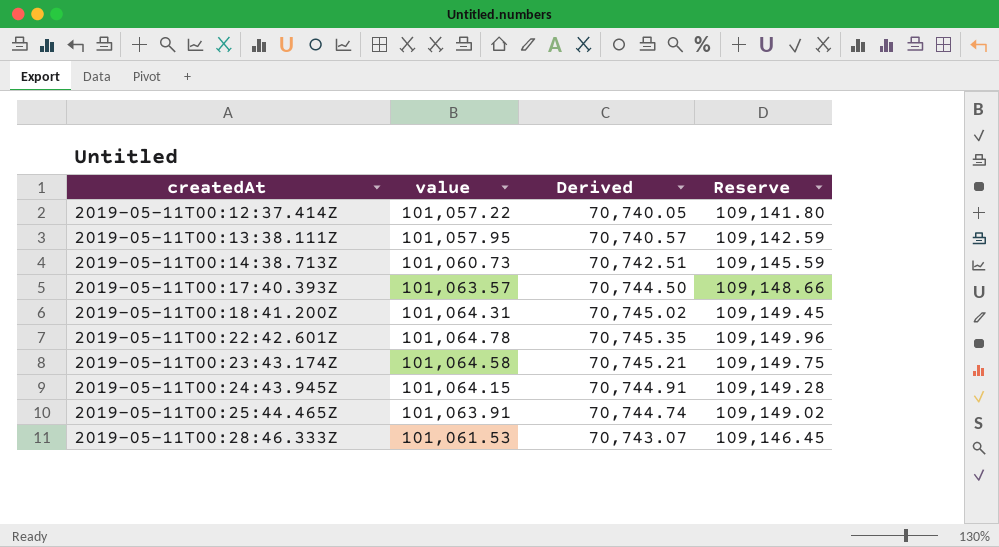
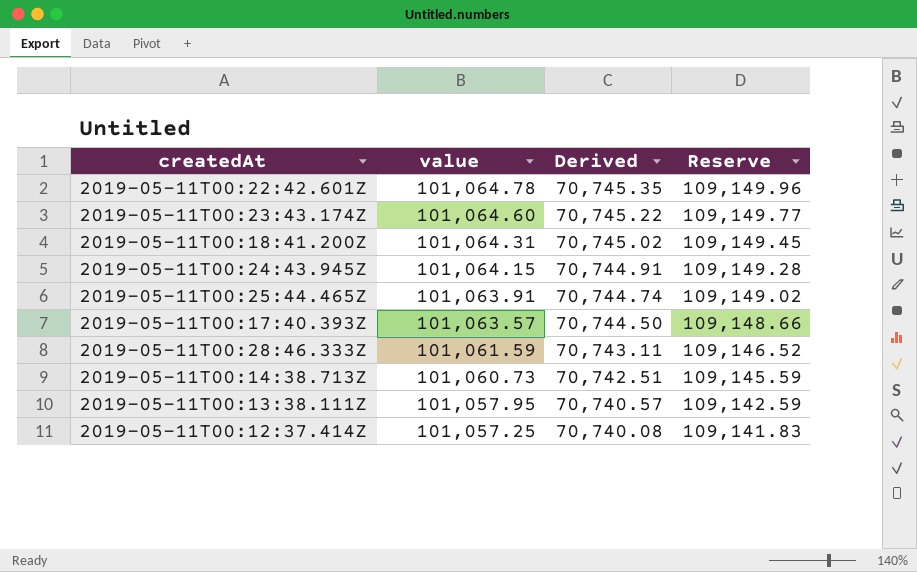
row order: createdAt ascending -> value descending
2019-05-11T00:23:43.174Z | value: 101,064.58 -> 101,064.60
2019-05-11T00:23:43.174Z | Derived: 70,745.21 -> 70,745.22
2019-05-11T00:23:43.174Z | Reserve: 109,149.75 -> 109,149.77
2019-05-11T00:28:46.333Z | value: 101,061.53 -> 101,061.59
2019-05-11T00:28:46.333Z | Derived: 70,743.07 -> 70,743.11
2019-05-11T00:28:46.333Z | Reserve: 109,146.45 -> 109,146.52
2019-05-11T00:12:37.414Z | value: 101,057.22 -> 101,057.25
2019-05-11T00:12:37.414Z | Derived: 70,740.05 -> 70,740.08
2019-05-11T00:12:37.414Z | Reserve: 109,141.80 -> 109,141.83

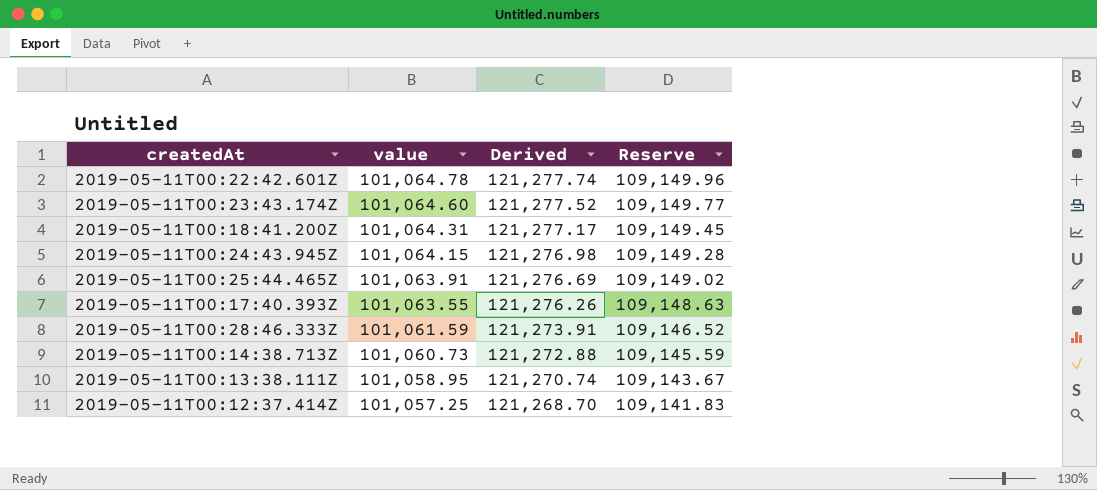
column Derived | formula: [value] * 0.7 -> [value] * 1.2
2019-05-11T00:17:40.393Z | value: 101,063.57 -> 101,063.55
2019-05-11T00:17:40.393Z | Reserve: 109,148.66 -> 109,148.63
2019-05-11T00:13:38.111Z | value: 101,057.95 -> 101,058.95
2019-05-11T00:13:38.111Z | Reserve: 109,142.59 -> 109,143.67

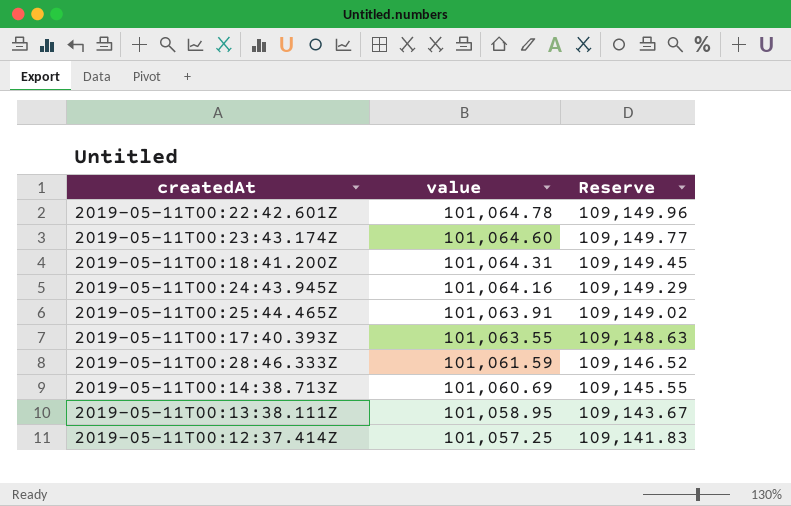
column Derived | formula: [value] * 1.2 -> none
2019-05-11T00:24:43.945Z | value: 101,064.15 -> 101,064.16
2019-05-11T00:24:43.945Z | Reserve: 109,149.28 -> 109,149.29
2019-05-11T00:14:38.713Z | value: 101,060.73 -> 101,060.69
2019-05-11T00:14:38.713Z | Reserve: 109,145.59 -> 109,145.55

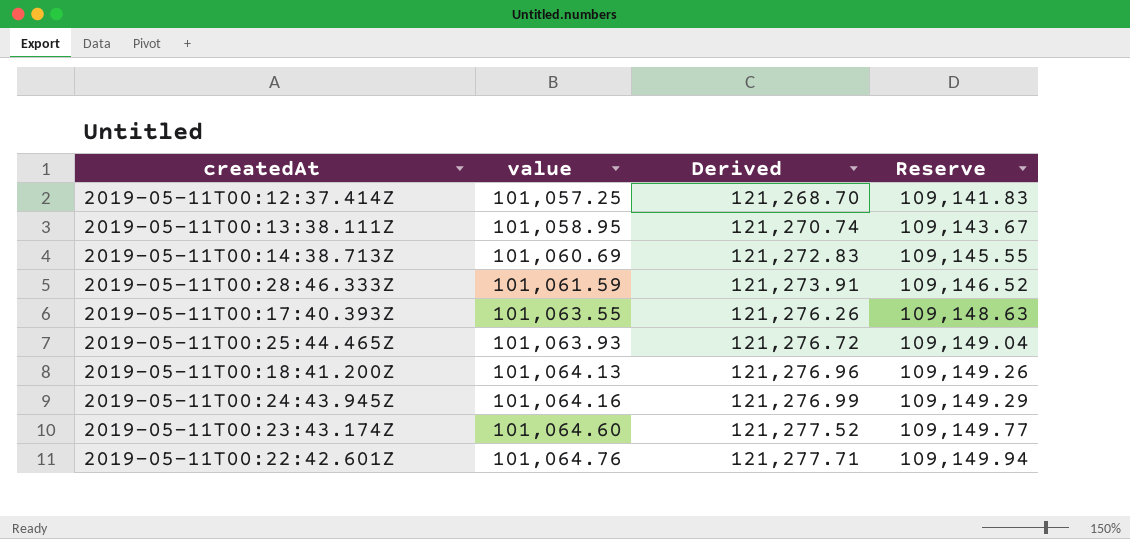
row order: value descending -> value ascending
column Derived | formula: none -> [value] * 1.2
2019-05-11T00:25:44.465Z | value: 101,063.91 -> 101,063.93
2019-05-11T00:25:44.465Z | Reserve: 109,149.02 -> 109,149.04
2019-05-11T00:18:41.200Z | value: 101,064.31 -> 101,064.13
2019-05-11T00:18:41.200Z | Reserve: 109,149.45 -> 109,149.26
2019-05-11T00:22:42.601Z | value: 101,064.78 -> 101,064.76
2019-05-11T00:22:42.601Z | Reserve: 109,149.96 -> 109,149.94

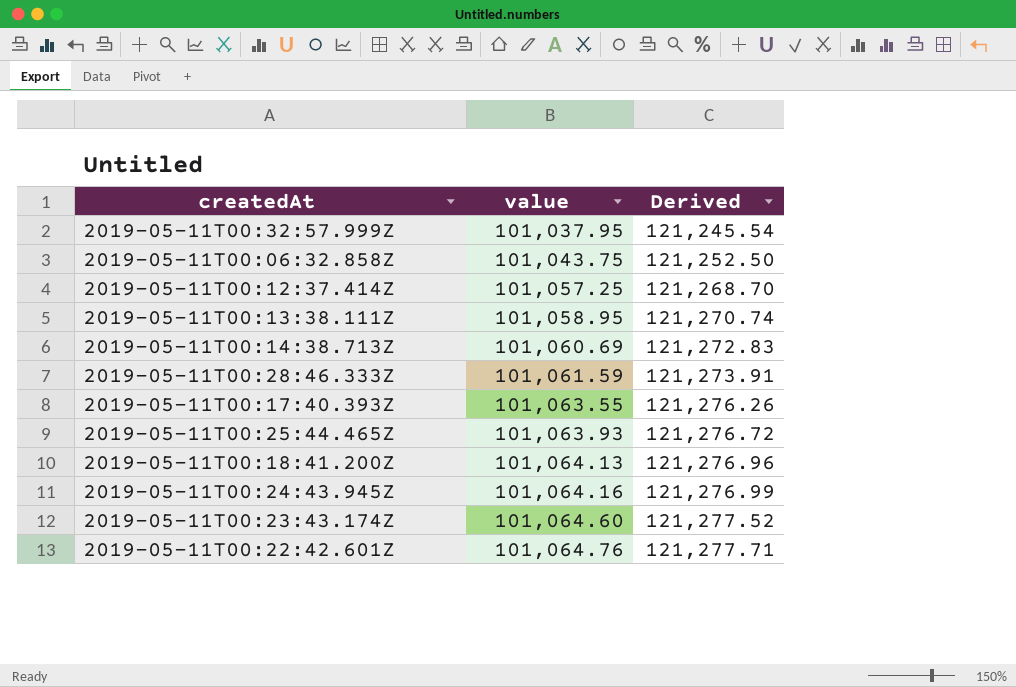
column Reserve | formula: [value] * 1.08 -> none
row 2019-05-11T00:32:57.999Z: none -> 101,037.95 | 121,245.54
row 2019-05-11T00:06:32.858Z: none -> 101,043.75 | 121,252.50

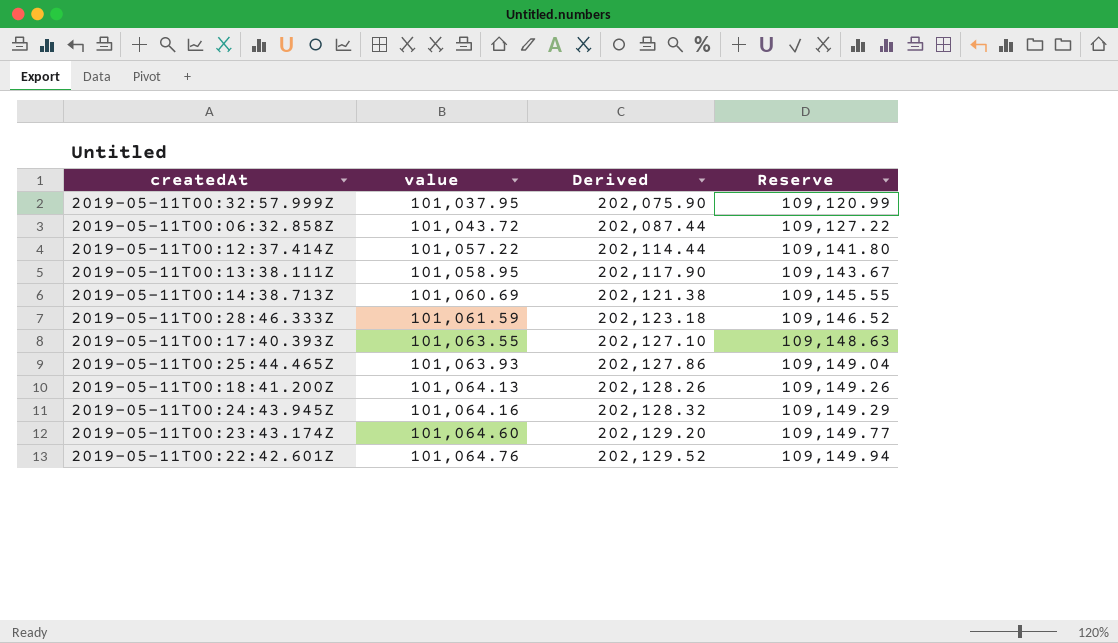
column Derived | formula: [value] * 1.2 -> [value] * 2
column Reserve | formula: none -> [value] * 1.08
2019-05-11T00:06:32.858Z | value: 101,043.75 -> 101,043.72
2019-05-11T00:12:37.414Z | value: 101,057.25 -> 101,057.22

